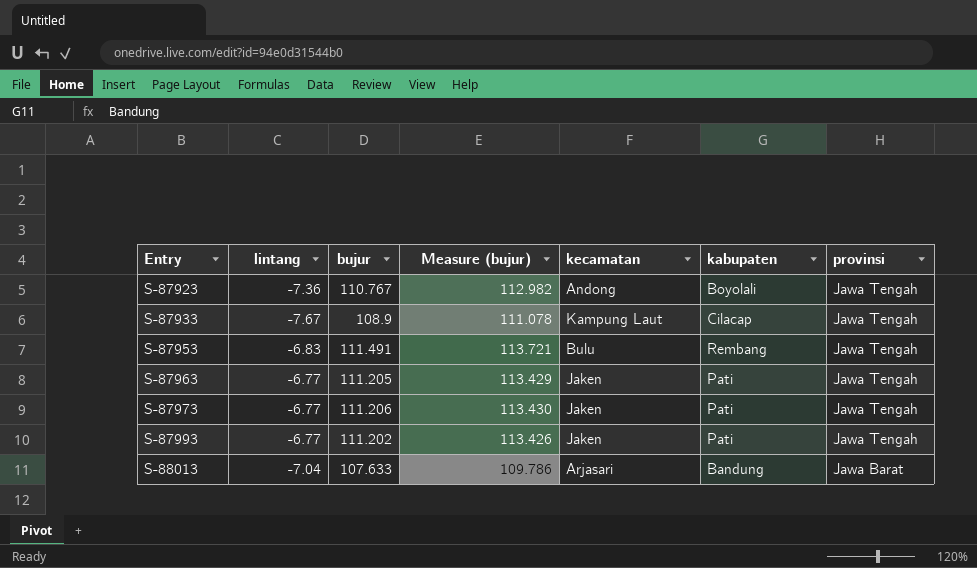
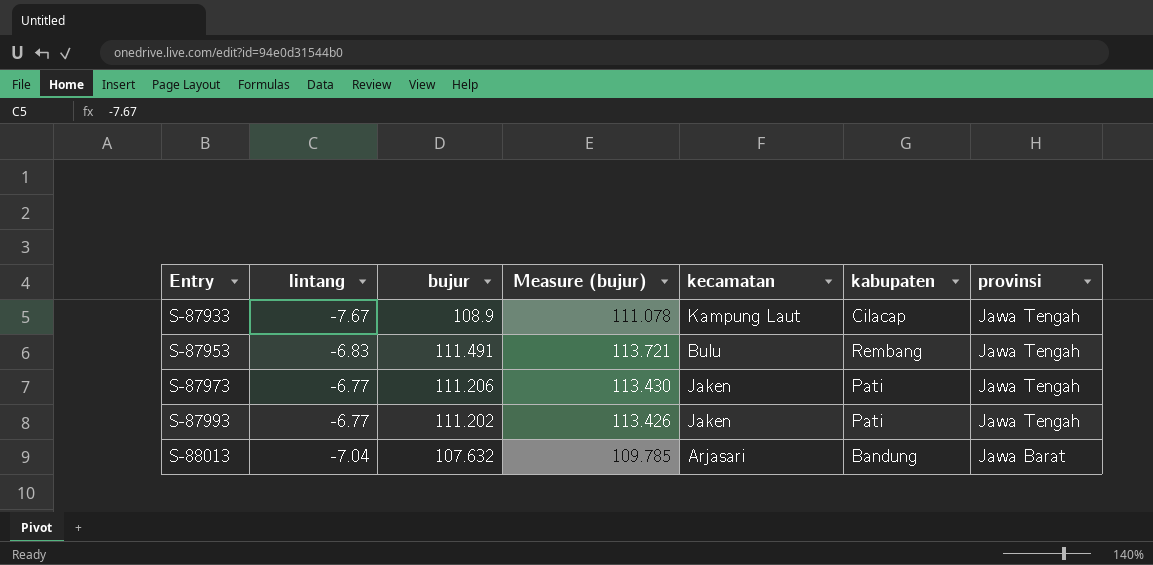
row S-87923: -7.36 | 110.767 | 112.982 | Andong | Boyolali | Jawa Tengah -> none
row S-87963: -6.77 | 111.205 | 113.429 | Jaken | Pati | Jawa Tengah -> none
S-88013 | bujur: 107.633 -> 107.632
S-88013 | Measure (bujur): 109.786 -> 109.785

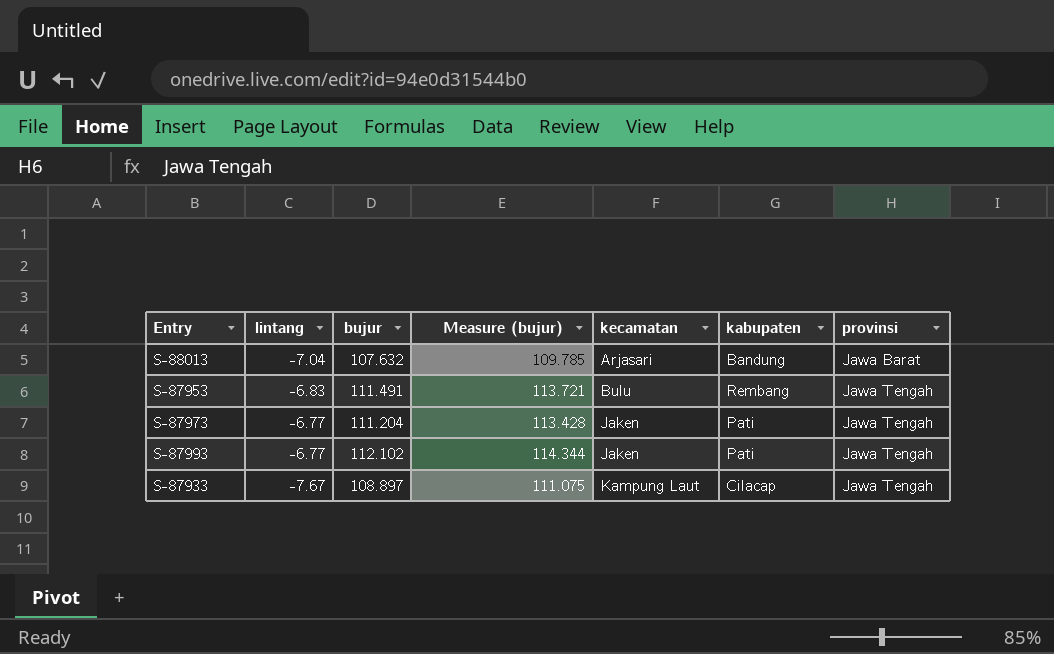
row order: Entry ascending -> kecamatan ascending
S-87973 | bujur: 111.206 -> 111.204
S-87973 | Measure (bujur): 113.430 -> 113.428
S-87993 | bujur: 111.202 -> 112.102
S-87993 | Measure (bujur): 113.426 -> 114.344
S-87933 | bujur: 108.9 -> 108.897
S-87933 | Measure (bujur): 111.078 -> 111.075

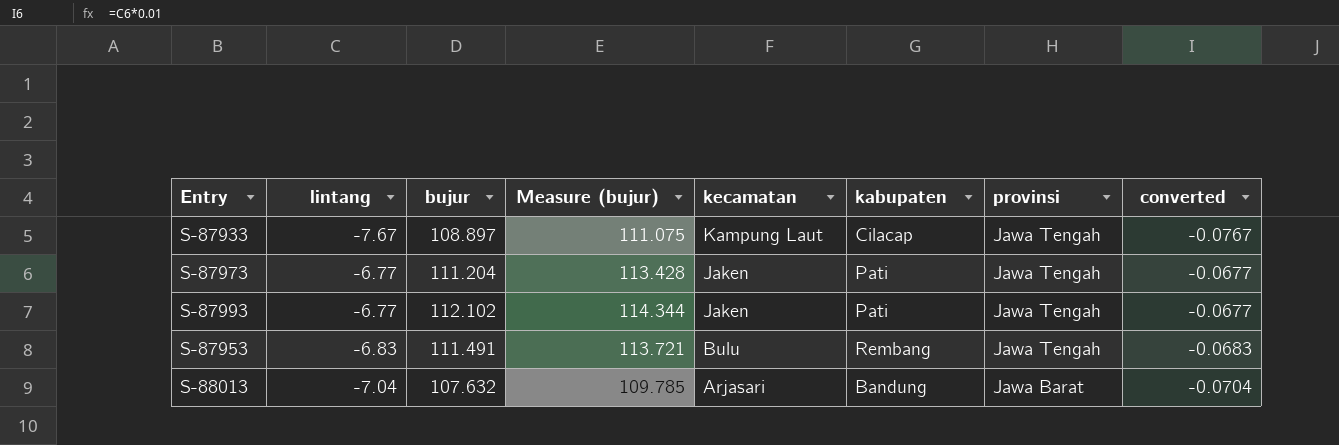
row order: kecamatan ascending -> kecamatan descending
column converted | formula: none -> [lintang] * 0.01

